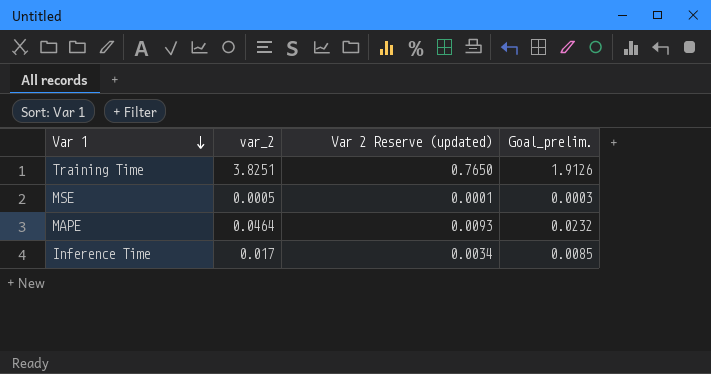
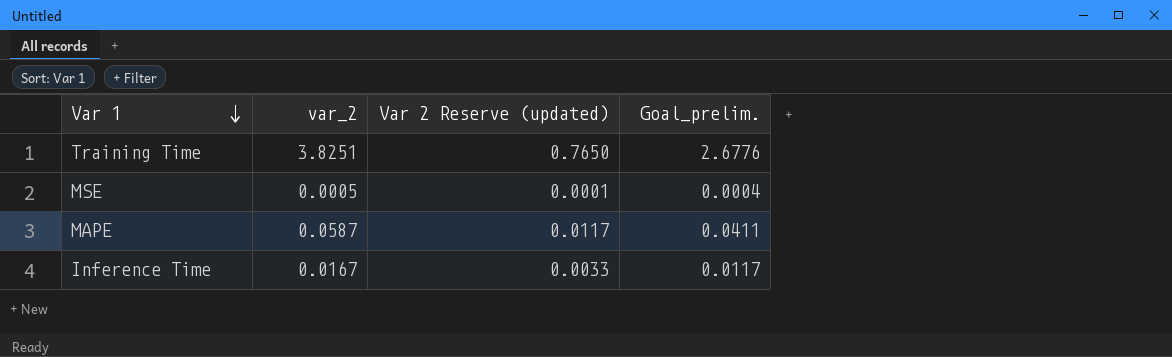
column Goal_prelim. | formula: [var_2] * 0.5 -> [var_2] * 0.7
MAPE | var_2: 0.0464 -> 0.0587
MAPE | Var 2 Reserve (updated): 0.0093 -> 0.0117
Inference Time | var_2: 0.017 -> 0.0167
Inference Time | Var 2 Reserve (updated): 0.0034 -> 0.0033

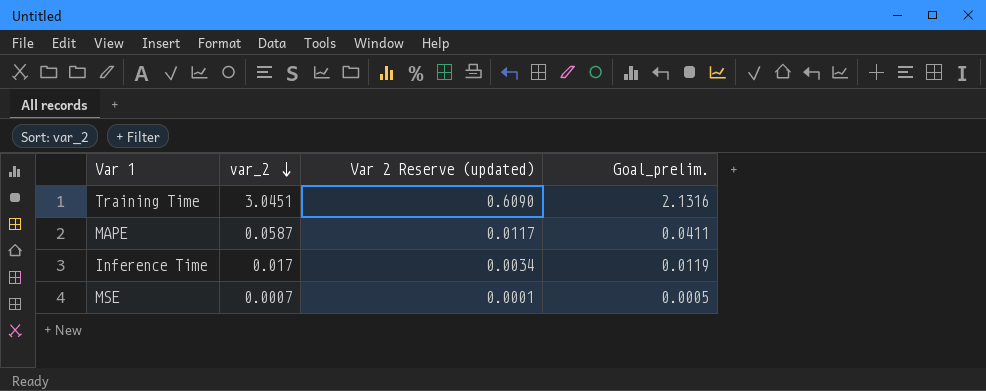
row order: Var 1 descending -> var_2 descending
Training Time | var_2: 3.8251 -> 3.0451
Training Time | Var 2 Reserve (updated): 0.7650 -> 0.6090
Training Time | Goal_prelim.: 2.6776 -> 2.1316
Inference Time | var_2: 0.0167 -> 0.017
Inference Time | Var 2 Reserve (updated): 0.0033 -> 0.0034
Inference Time | Goal_prelim.: 0.0117 -> 0.0119
MSE | var_2: 0.0005 -> 0.0007
MSE | Goal_prelim.: 0.0004 -> 0.0005

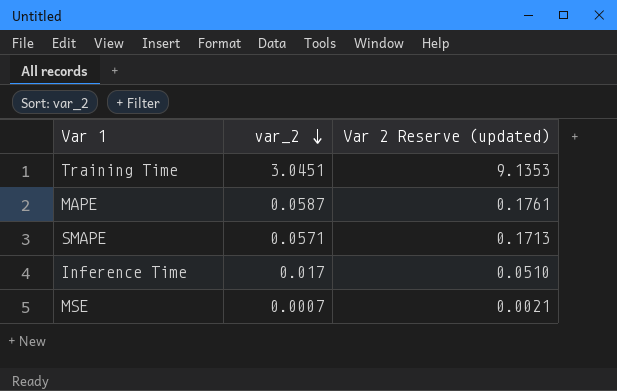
column Goal_prelim. | formula: [var_2] * 0.7 -> none
column Var 2 Reserve (updated) | formula: [var_2] * 0.2 -> [var_2] * 3
row SMAPE: none -> 0.0571 | 0.1713

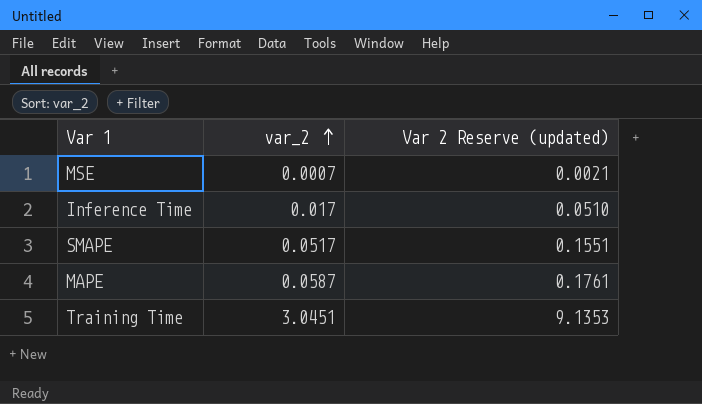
row order: var_2 descending -> var_2 ascending
SMAPE | var_2: 0.0571 -> 0.0517
SMAPE | Var 2 Reserve (updated): 0.1713 -> 0.1551

